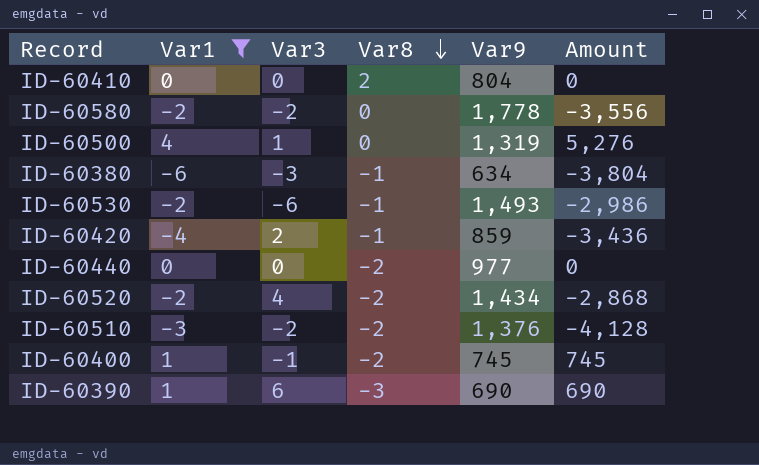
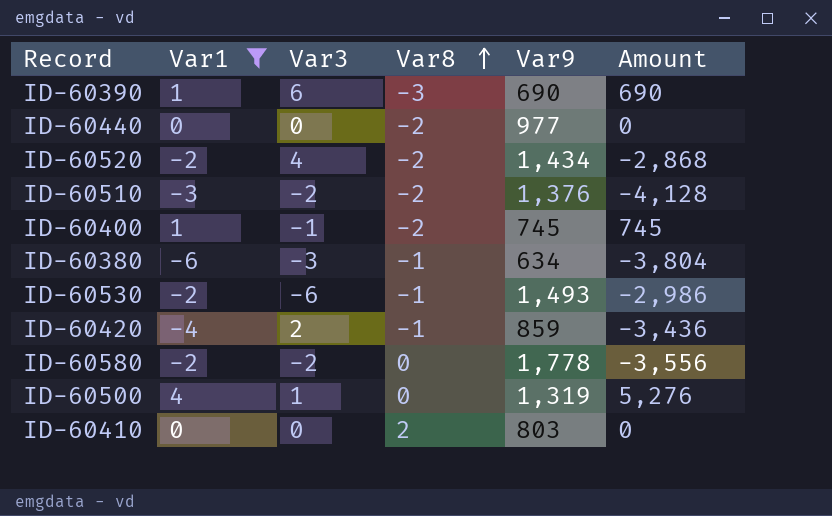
row order: Var8 descending -> Var8 ascending
ID-60410 | Var9: 804 -> 803

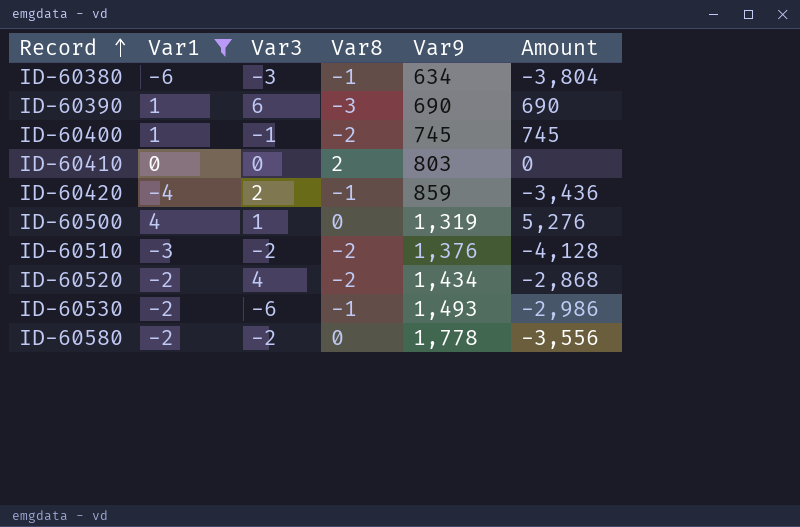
row order: Var8 ascending -> Record ascending
row ID-60440: 0 | 0 | -2 | 977 | 0 -> none

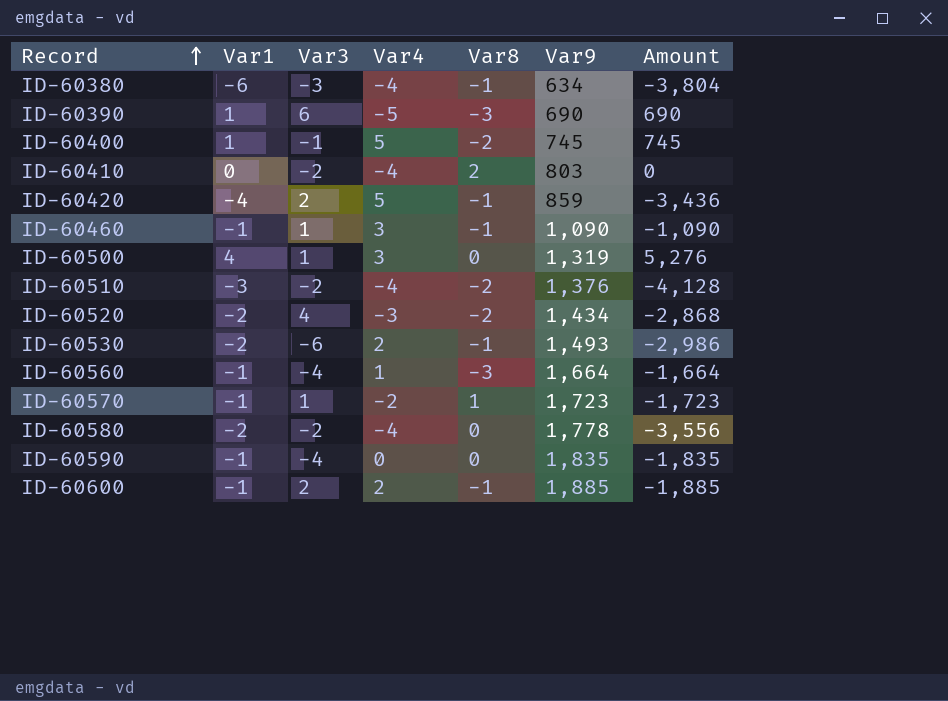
filter: Var1 != -1 -> none
column Var4 | position: none -> 4
ID-60410 | Var3: 0 -> -2

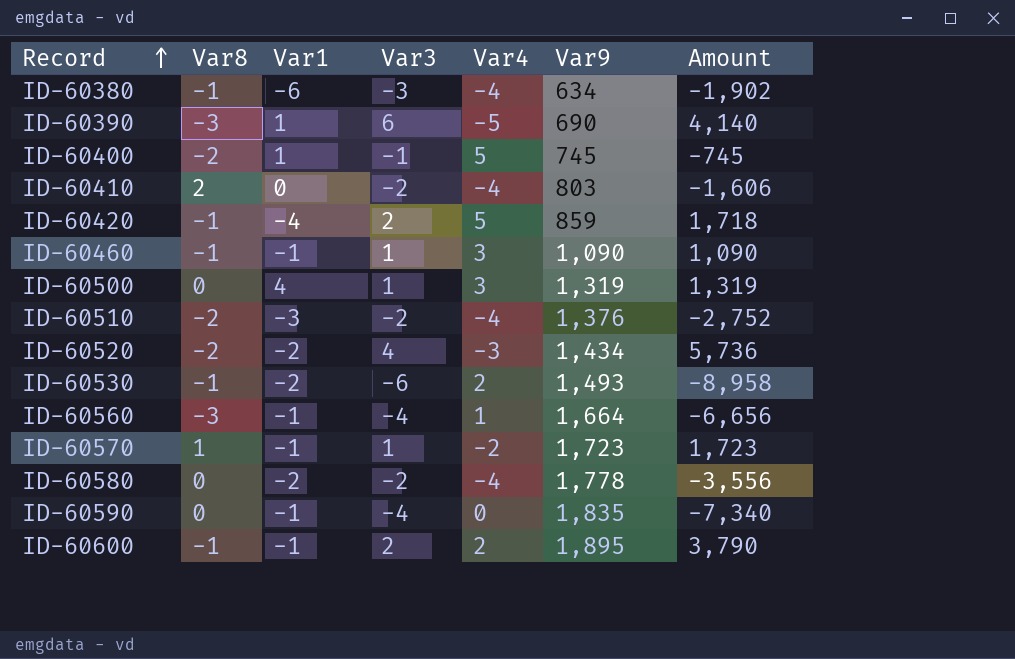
column Var8 | position: 5 -> 2
column Amount | formula: [Var1] * [Var9] -> [Var3] * [Var9]
ID-60600 | Var9: 1,885 -> 1,895

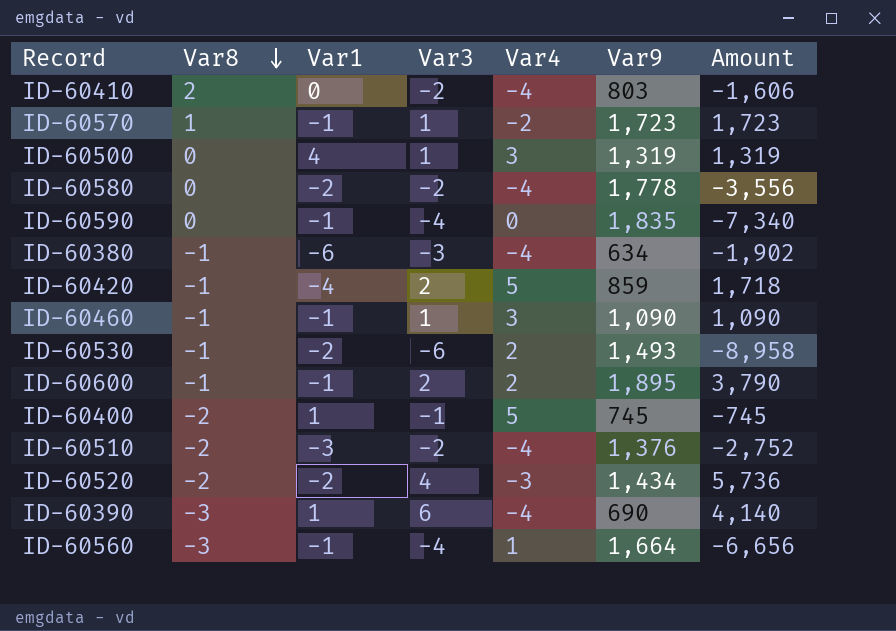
row order: Record ascending -> Var8 descending
ID-60390 | Var4: -5 -> -4

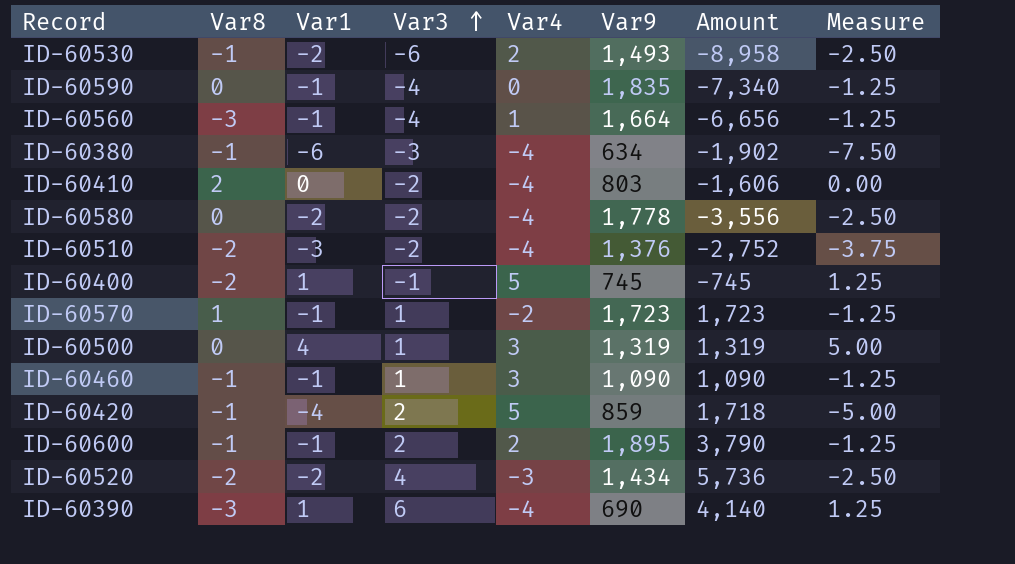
row order: Var8 descending -> Var3 ascending
column Measure | formula: none -> [Var1] * 1.25

